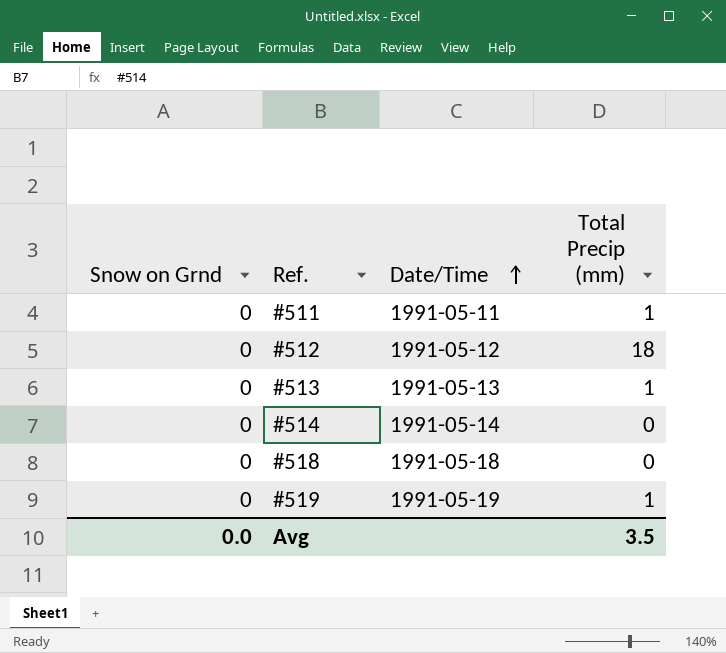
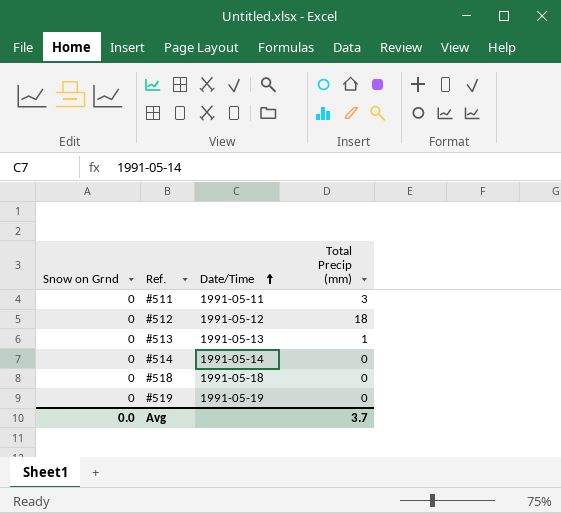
#511 | Total Precip (mm): 1 -> 3
#519 | Total Precip (mm): 1 -> 0
Avg | Total Precip (mm): 3.5 -> 3.7

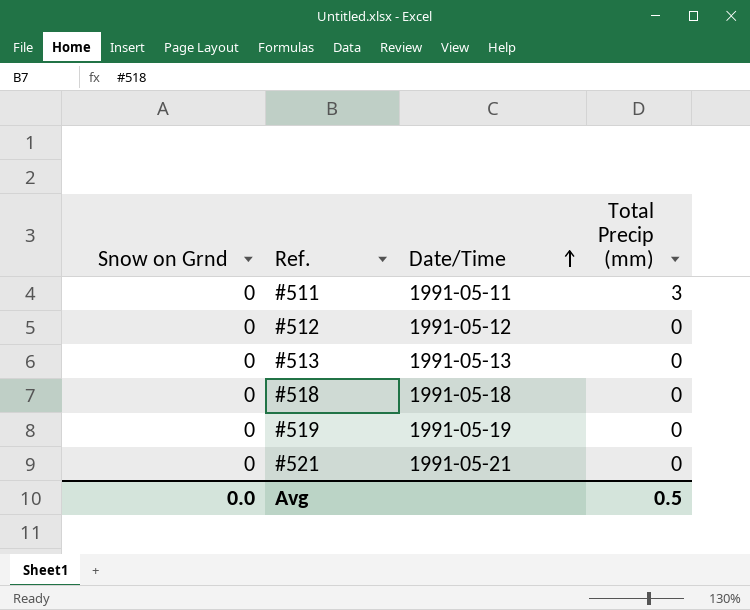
row #514: 0 | 1991-05-14 | 0 -> none
#512 | Total Precip (mm): 18 -> 0
#513 | Total Precip (mm): 1 -> 0
row #521: none -> 0 | 1991-05-21 | 0
Avg | Total Precip (mm): 3.7 -> 0.5

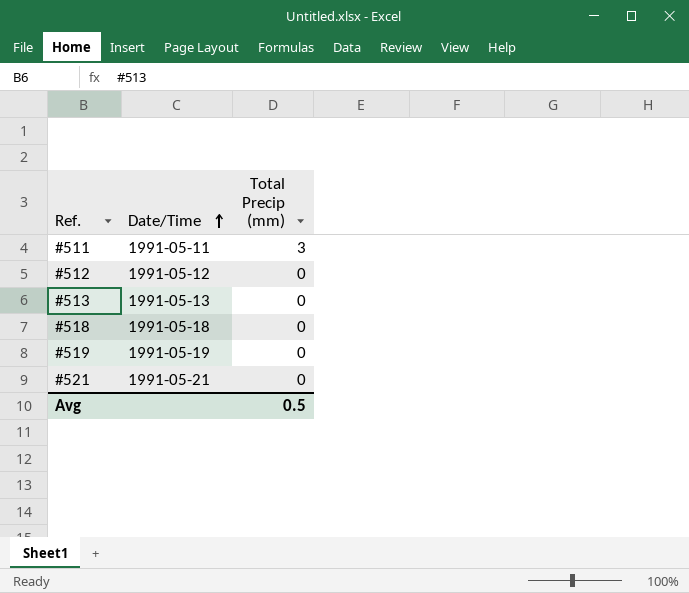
column Snow on Grnd | position: 1 -> none

